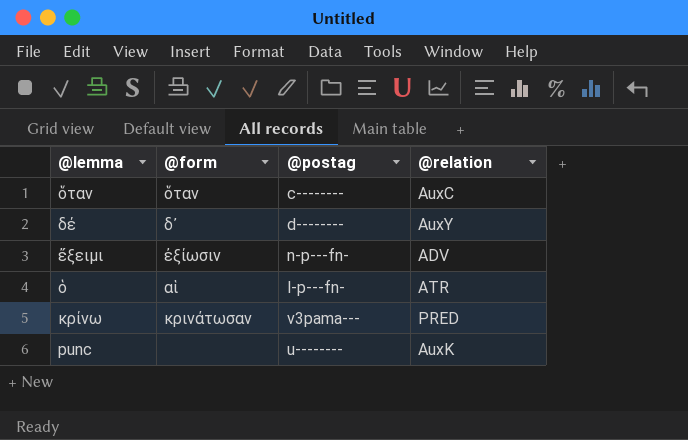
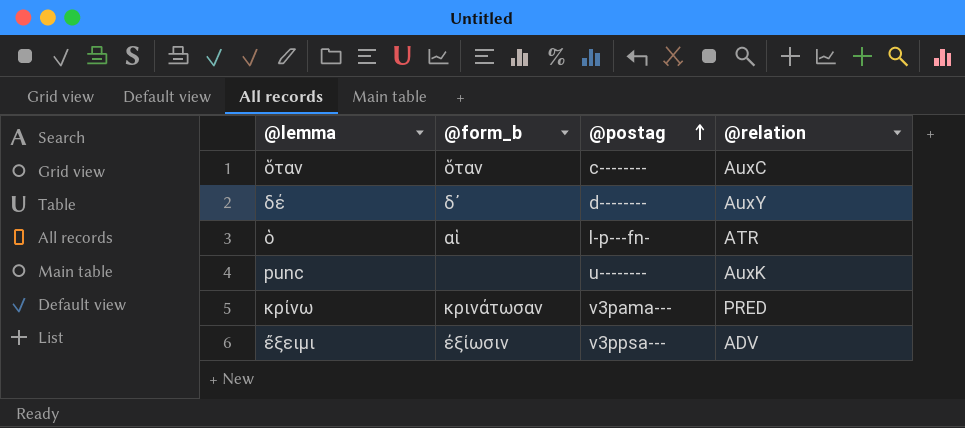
row order: none -> @postag ascending
column name: @form -> @form_b
ἔξειμι | @postag: n-p---fn- -> v3ppsa---

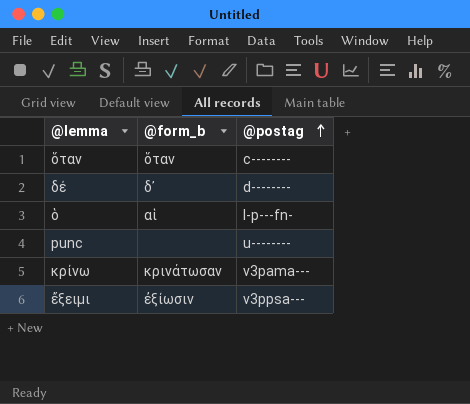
column @relation | position: 4 -> none

